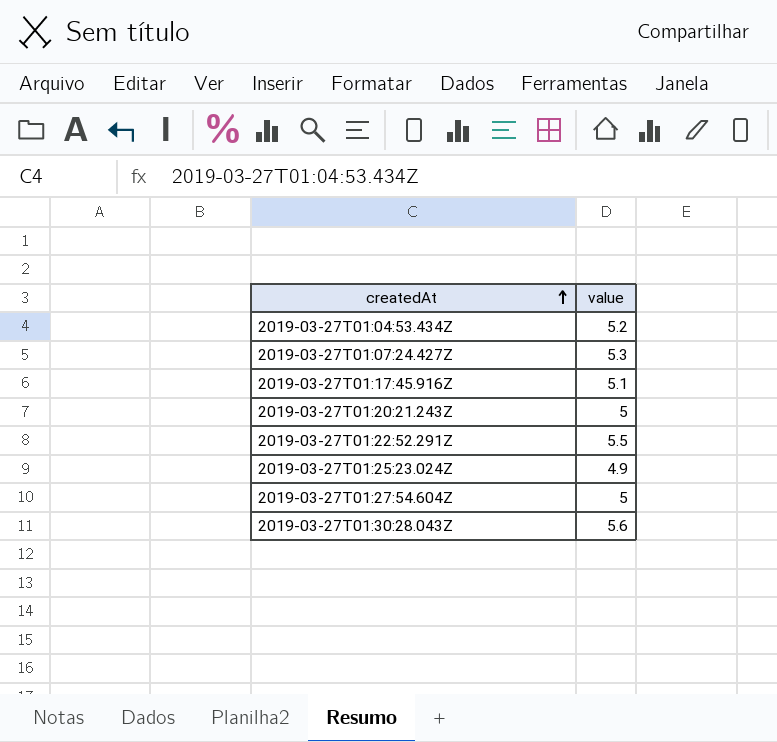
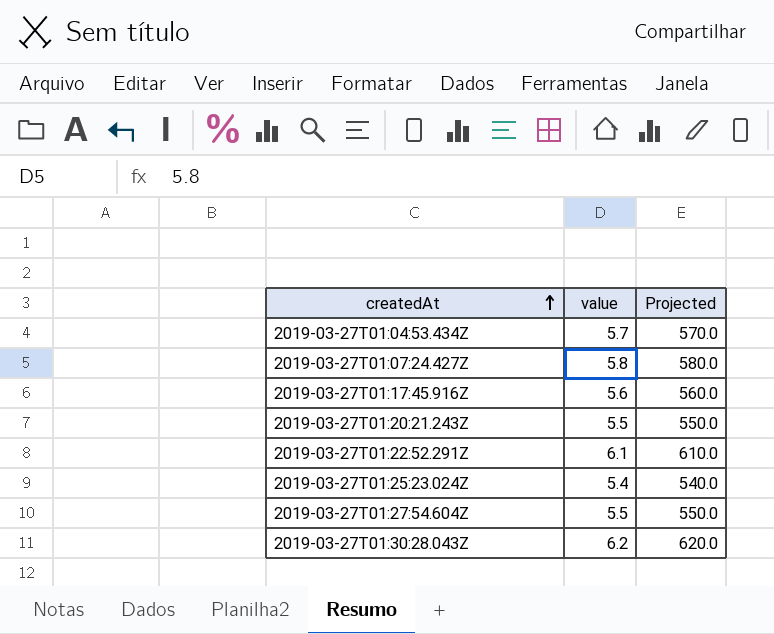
column Projected | formula: none -> [value] * 100
2019-03-27T01:04:53.434Z | value: 5.2 -> 5.7
2019-03-27T01:07:24.427Z | value: 5.3 -> 5.8
2019-03-27T01:17:45.916Z | value: 5.1 -> 5.6
2019-03-27T01:20:21.243Z | value: 5 -> 5.5
2019-03-27T01:22:52.291Z | value: 5.5 -> 6.1
2019-03-27T01:25:23.024Z | value: 4.9 -> 5.4
2019-03-27T01:27:54.604Z | value: 5 -> 5.5
2019-03-27T01:30:28.043Z | value: 5.6 -> 6.2

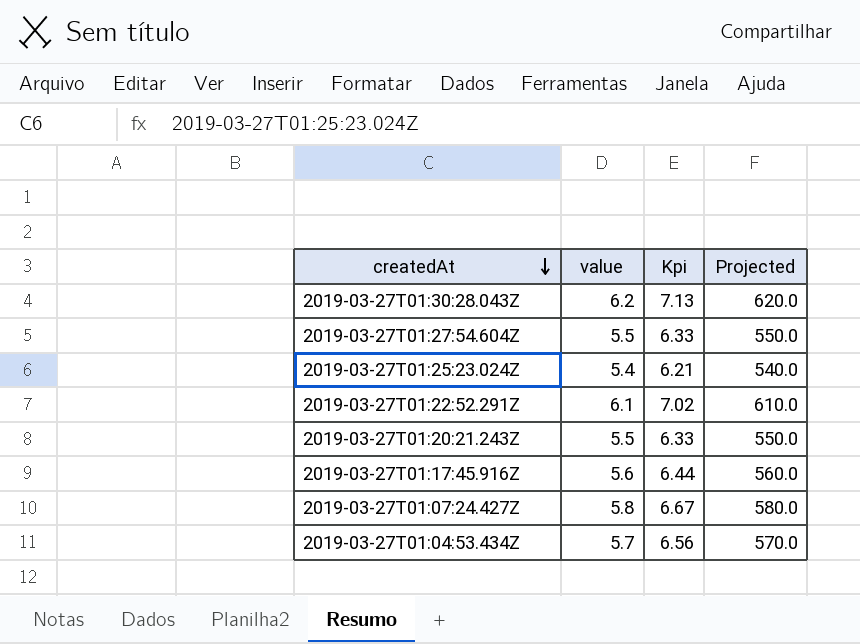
row order: createdAt ascending -> createdAt descending
column Kpi | formula: none -> [value] * 1.15

